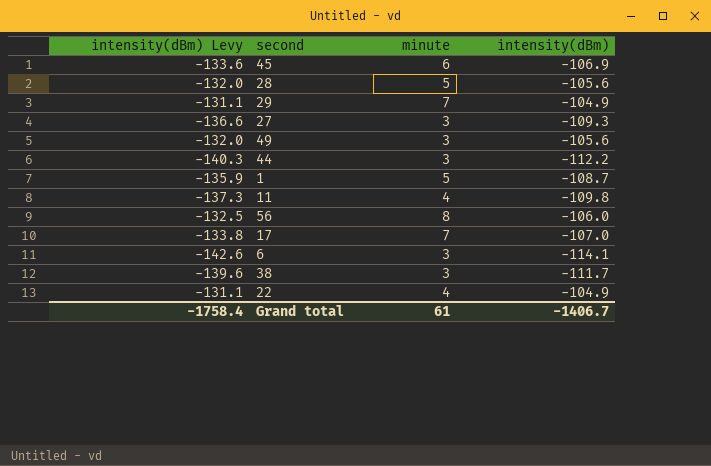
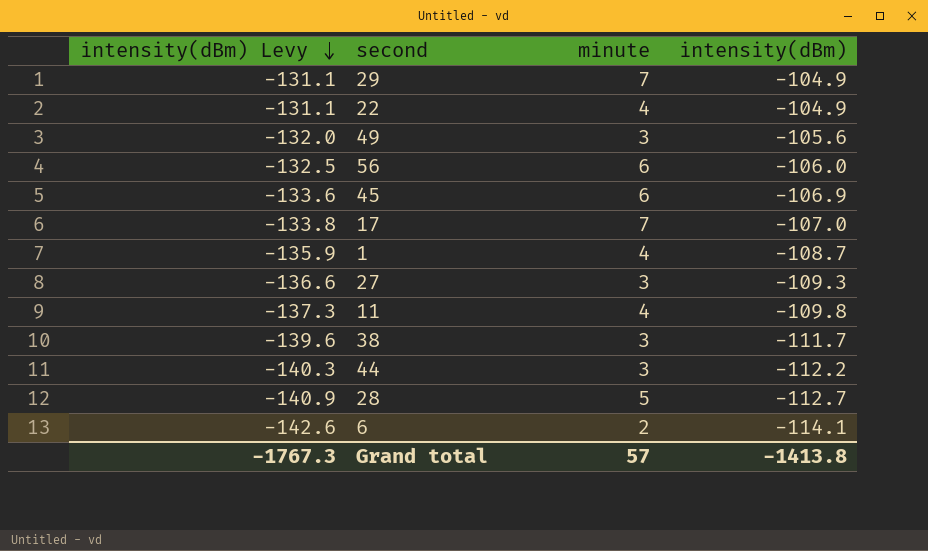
row order: none -> intensity(dBm) Levy descending
56 | minute: 8 -> 6
1 | minute: 5 -> 4
28 | intensity(dBm) Levy: -132.0 -> -140.9
28 | intensity(dBm): -105.6 -> -112.7
6 | minute: 3 -> 2
Grand total | intensity(dBm) Levy: -1758.4 -> -1767.3
Grand total | minute: 61 -> 57
Grand total | intensity(dBm): -1406.7 -> -1413.8

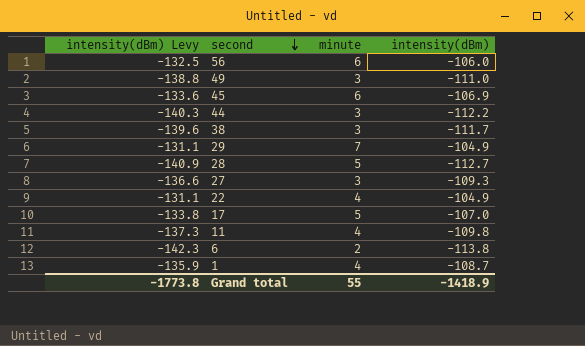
row order: intensity(dBm) Levy descending -> second descending
49 | intensity(dBm) Levy: -132.0 -> -138.8
49 | intensity(dBm): -105.6 -> -111.0
17 | minute: 7 -> 5
6 | intensity(dBm) Levy: -142.6 -> -142.3
6 | intensity(dBm): -114.1 -> -113.8
Grand total | intensity(dBm) Levy: -1767.3 -> -1773.8
Grand total | minute: 57 -> 55
Grand total | intensity(dBm): -1413.8 -> -1418.9

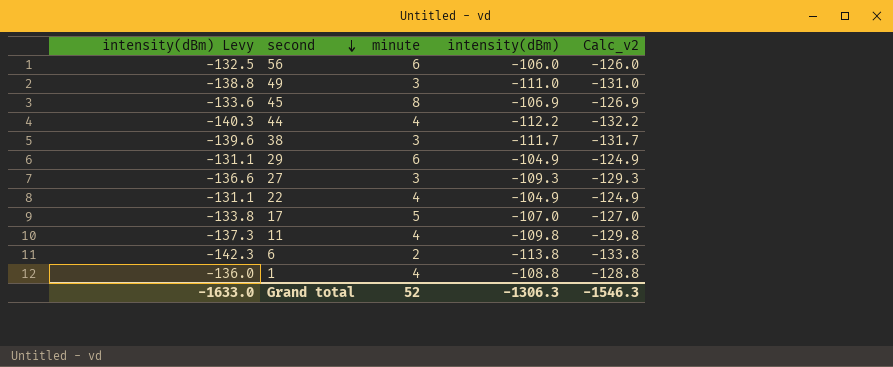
column Calc_v2 | formula: none -> [intensity(dBm)] - 20
row 28: -140.9 | 5 | -112.7 -> none
45 | minute: 6 -> 8
44 | minute: 3 -> 4
29 | minute: 7 -> 6
1 | intensity(dBm) Levy: -135.9 -> -136.0
1 | intensity(dBm): -108.7 -> -108.8
Grand total | intensity(dBm) Levy: -1773.8 -> -1633.0
Grand total | minute: 55 -> 52
Grand total | intensity(dBm): -1418.9 -> -1306.3

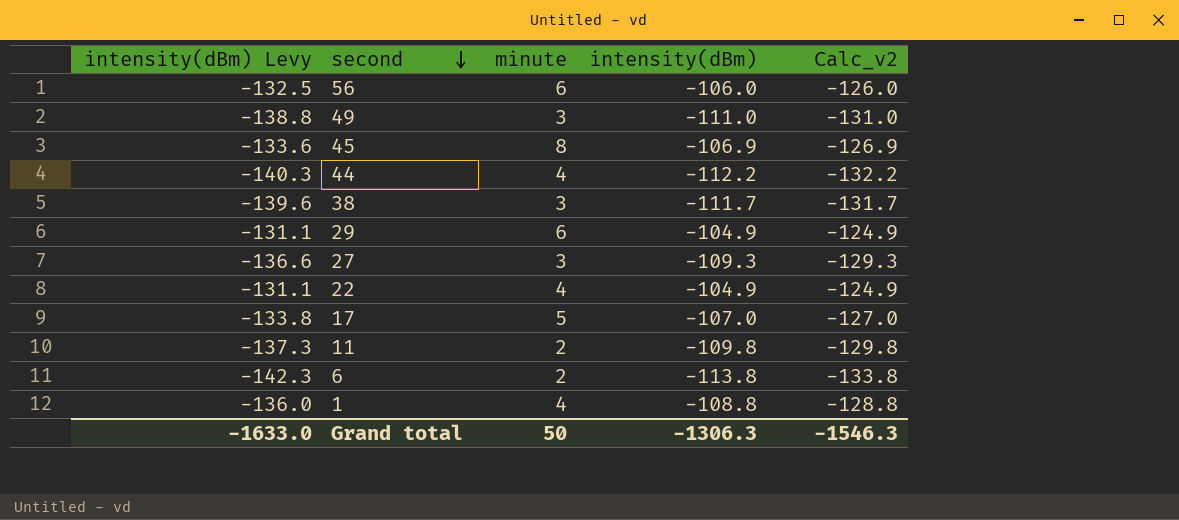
11 | minute: 4 -> 2
Grand total | minute: 52 -> 50

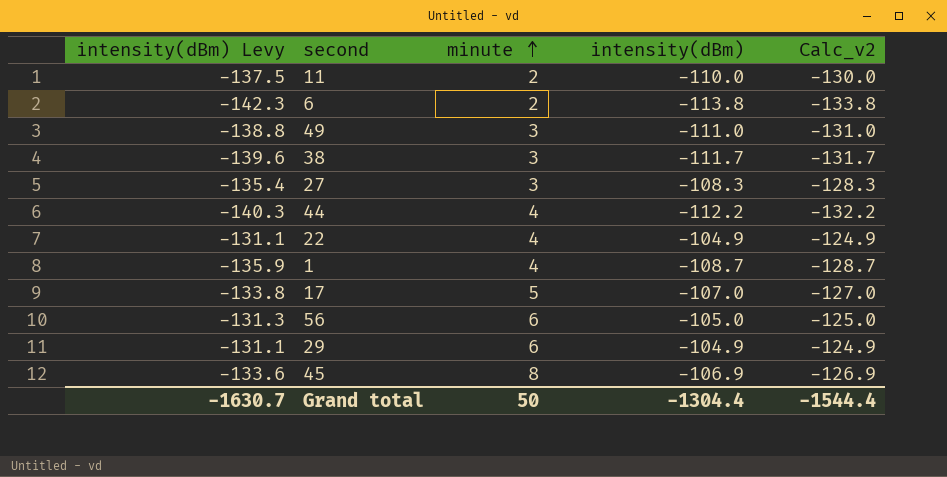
row order: second descending -> minute ascending
11 | intensity(dBm) Levy: -137.3 -> -137.5
11 | intensity(dBm): -109.8 -> -110.0
11 | Calc_v2: -129.8 -> -130.0
27 | intensity(dBm) Levy: -136.6 -> -135.4
27 | intensity(dBm): -109.3 -> -108.3
27 | Calc_v2: -129.3 -> -128.3
1 | intensity(dBm) Levy: -136.0 -> -135.9
1 | intensity(dBm): -108.8 -> -108.7
1 | Calc_v2: -128.8 -> -128.7
56 | intensity(dBm) Levy: -132.5 -> -131.3
56 | intensity(dBm): -106.0 -> -105.0
56 | Calc_v2: -126.0 -> -125.0
Grand total | intensity(dBm) Levy: -1633.0 -> -1630.7
Grand total | intensity(dBm): -1306.3 -> -1304.4
Grand total | Calc_v2: -1546.3 -> -1544.4

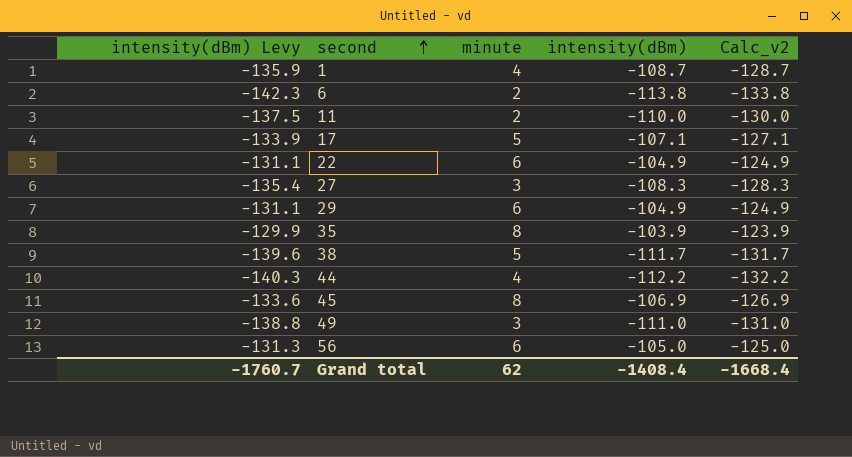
row order: minute ascending -> second ascending
17 | intensity(dBm) Levy: -133.8 -> -133.9
17 | intensity(dBm): -107.0 -> -107.1
17 | Calc_v2: -127.0 -> -127.1
22 | minute: 4 -> 6
row 35: none -> -129.9 | 8 | -103.9 | -123.9
38 | minute: 3 -> 5
Grand total | intensity(dBm) Levy: -1630.7 -> -1760.7
Grand total | minute: 50 -> 62
Grand total | intensity(dBm): -1304.4 -> -1408.4
Grand total | Calc_v2: -1544.4 -> -1668.4

